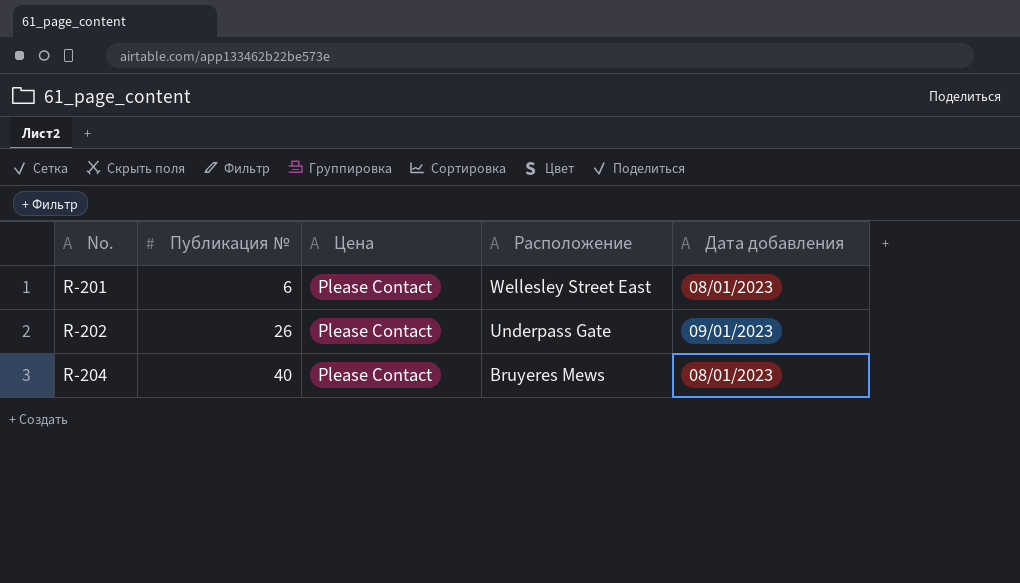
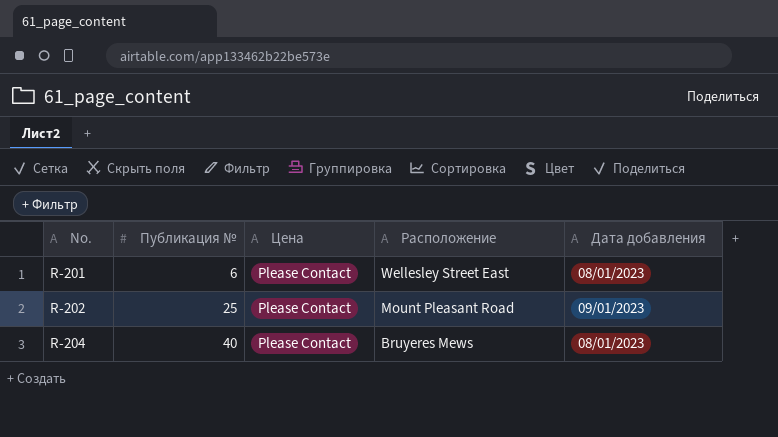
R-202 | Публикация №: 26 -> 25
R-202 | Расположение: Underpass Gate -> Mount Pleasant Road

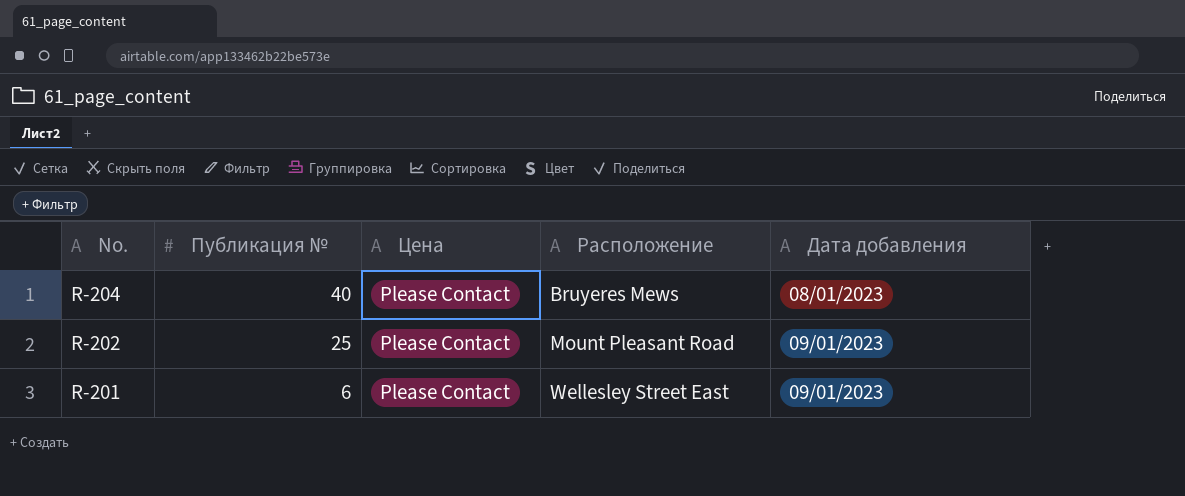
row order: No. ascending -> No. descending
R-201 | Дата добавления: 08/01/2023 -> 09/01/2023

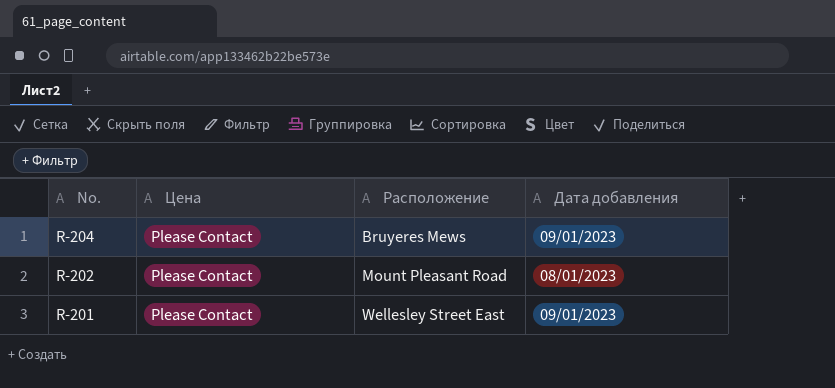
column Публикация № | position: 2 -> none
R-204 | Дата добавления: 08/01/2023 -> 09/01/2023
R-202 | Дата добавления: 09/01/2023 -> 08/01/2023

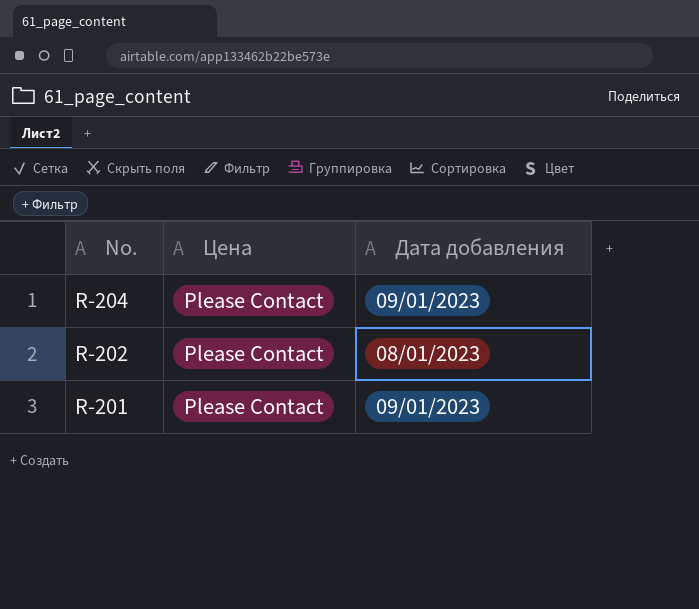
column Расположение | position: 3 -> none

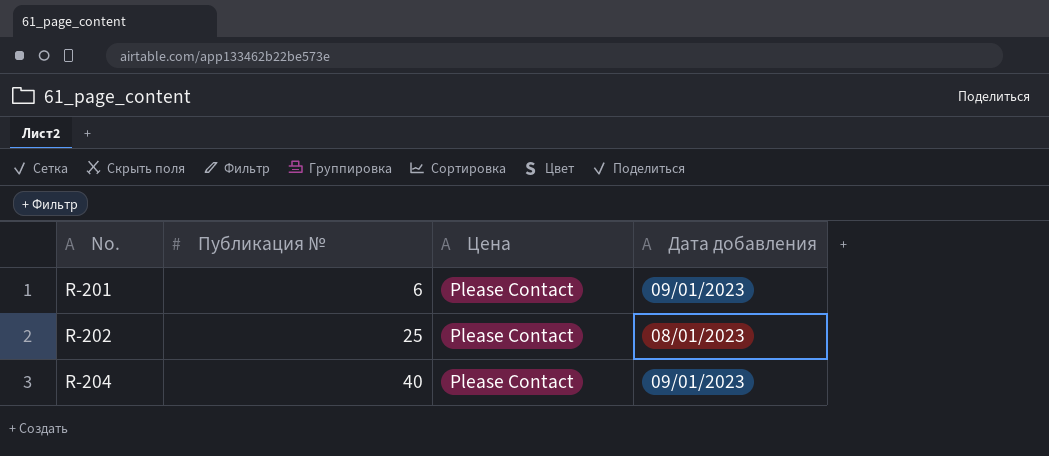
row order: No. descending -> No. ascending
column Публикация № | position: none -> 2

